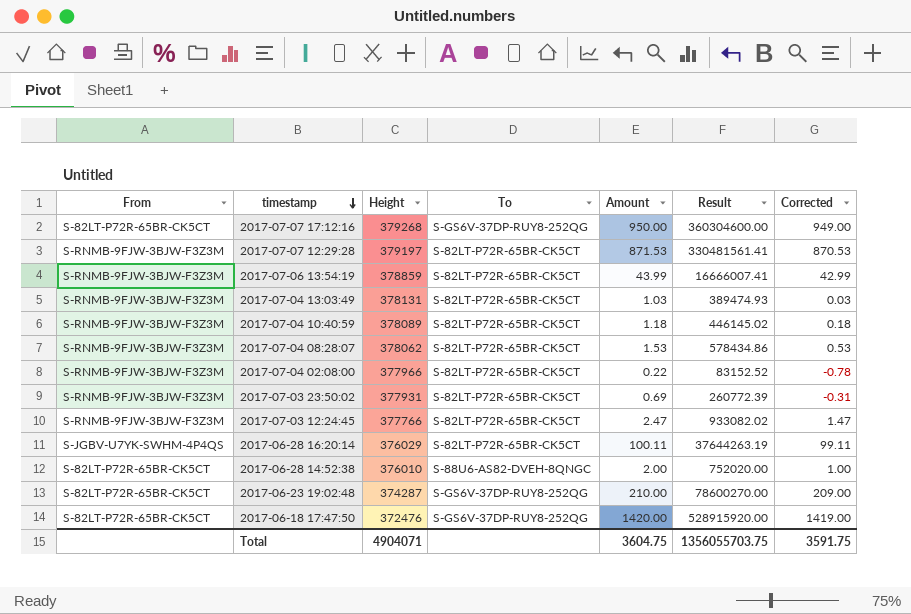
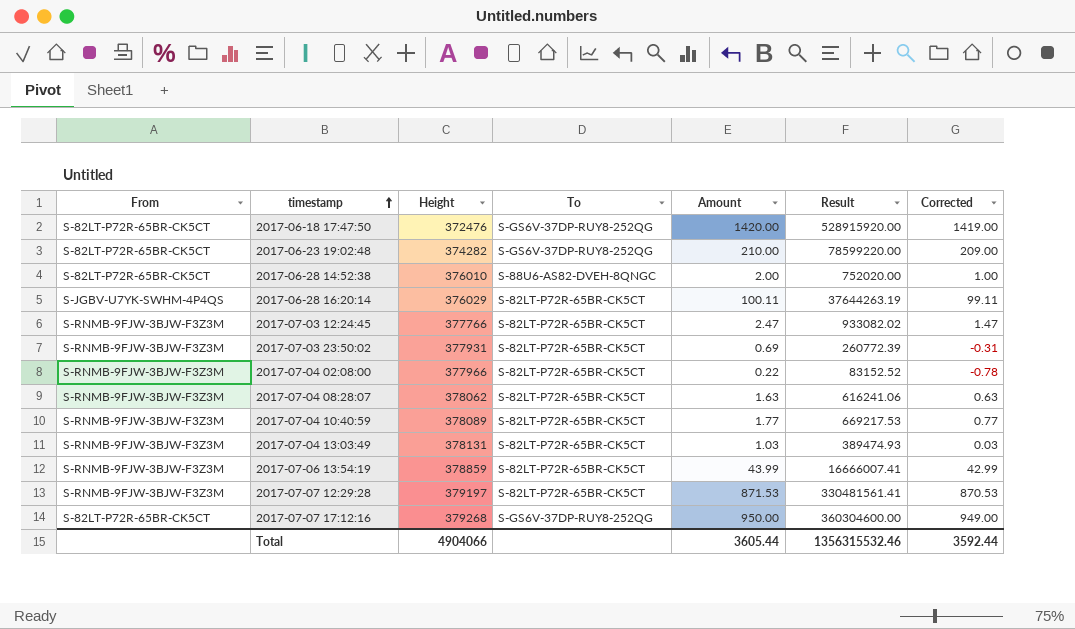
row order: timestamp descending -> timestamp ascending
2017-06-23 19:02:48 | Height: 374287 -> 374282
2017-06-23 19:02:48 | Result: 78600270.00 -> 78599220.00
2017-07-04 08:28:07 | Amount: 1.53 -> 1.63
2017-07-04 08:28:07 | Result: 578434.86 -> 616241.06
2017-07-04 08:28:07 | Corrected: 0.53 -> 0.63
2017-07-04 10:40:59 | Amount: 1.18 -> 1.77
2017-07-04 10:40:59 | Result: 446145.02 -> 669217.53
2017-07-04 10:40:59 | Corrected: 0.18 -> 0.77
Total | Height: 4904071 -> 4904066
Total | Amount: 3604.75 -> 3605.44
Total | Result: 1356055703.75 -> 1356315532.46
Total | Corrected: 3591.75 -> 3592.44

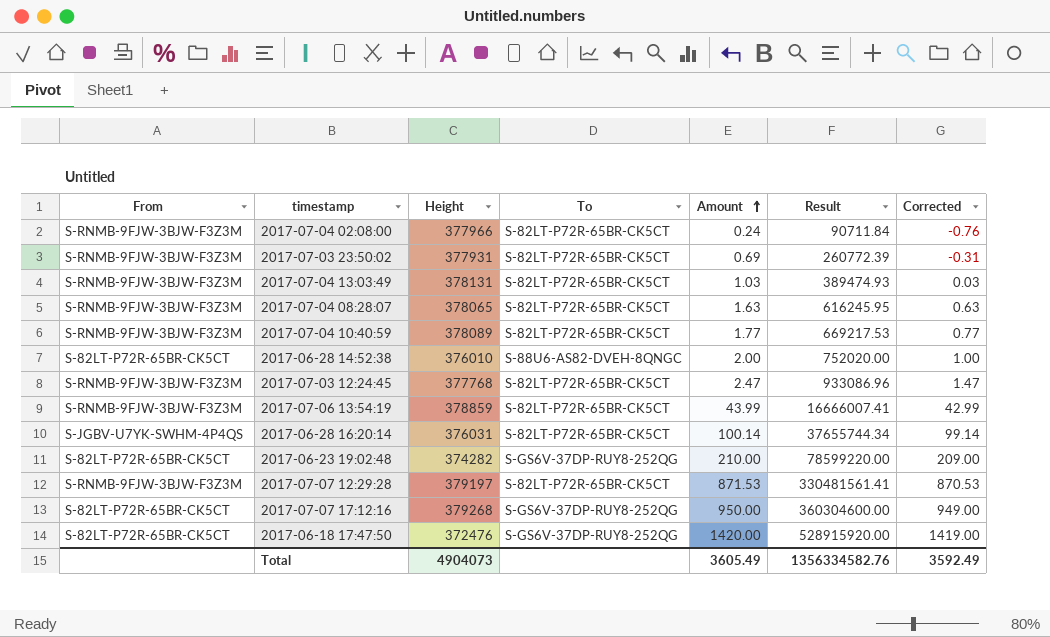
row order: timestamp ascending -> Amount ascending
2017-07-04 02:08:00 | Amount: 0.22 -> 0.24
2017-07-04 02:08:00 | Result: 83152.52 -> 90711.84
2017-07-04 02:08:00 | Corrected: -0.78 -> -0.76
2017-07-04 08:28:07 | Height: 378062 -> 378065
2017-07-04 08:28:07 | Result: 616241.06 -> 616245.95
2017-07-03 12:24:45 | Height: 377766 -> 377768
2017-07-03 12:24:45 | Result: 933082.02 -> 933086.96
2017-06-28 16:20:14 | Height: 376029 -> 376031
2017-06-28 16:20:14 | Amount: 100.11 -> 100.14
2017-06-28 16:20:14 | Result: 37644263.19 -> 37655744.34
2017-06-28 16:20:14 | Corrected: 99.11 -> 99.14
Total | Height: 4904066 -> 4904073
Total | Amount: 3605.44 -> 3605.49
Total | Result: 1356315532.46 -> 1356334582.76
Total | Corrected: 3592.44 -> 3592.49

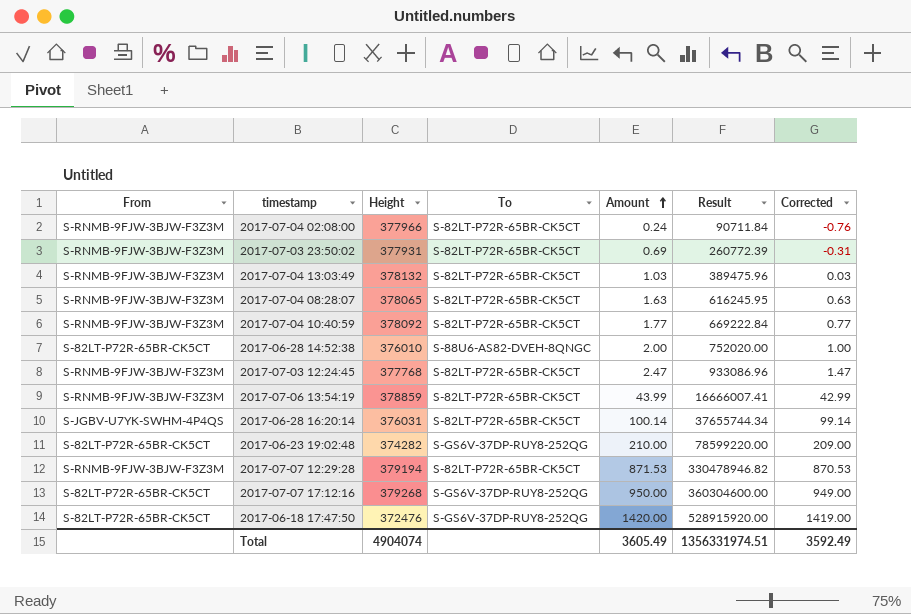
2017-07-04 13:03:49 | Height: 378131 -> 378132
2017-07-04 13:03:49 | Result: 389474.93 -> 389475.96
2017-07-04 10:40:59 | Height: 378089 -> 378092
2017-07-04 10:40:59 | Result: 669217.53 -> 669222.84
2017-07-07 12:29:28 | Height: 379197 -> 379194
2017-07-07 12:29:28 | Result: 330481561.41 -> 330478946.82
Total | Height: 4904073 -> 4904074
Total | Result: 1356334582.76 -> 1356331974.51

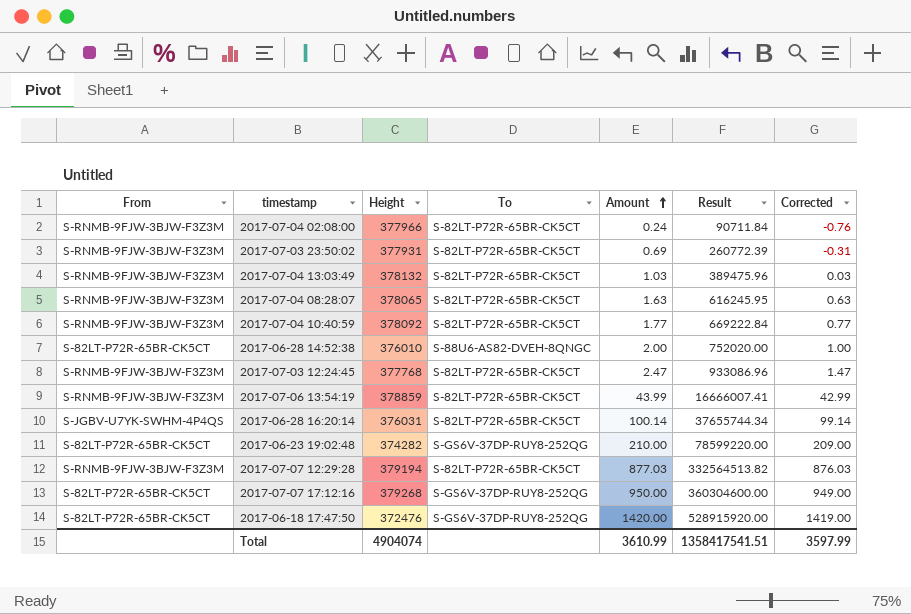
2017-07-07 12:29:28 | Amount: 871.53 -> 877.03
2017-07-07 12:29:28 | Result: 330478946.82 -> 332564513.82
2017-07-07 12:29:28 | Corrected: 870.53 -> 876.03
Total | Amount: 3605.49 -> 3610.99
Total | Result: 1356331974.51 -> 1358417541.51
Total | Corrected: 3592.49 -> 3597.99

